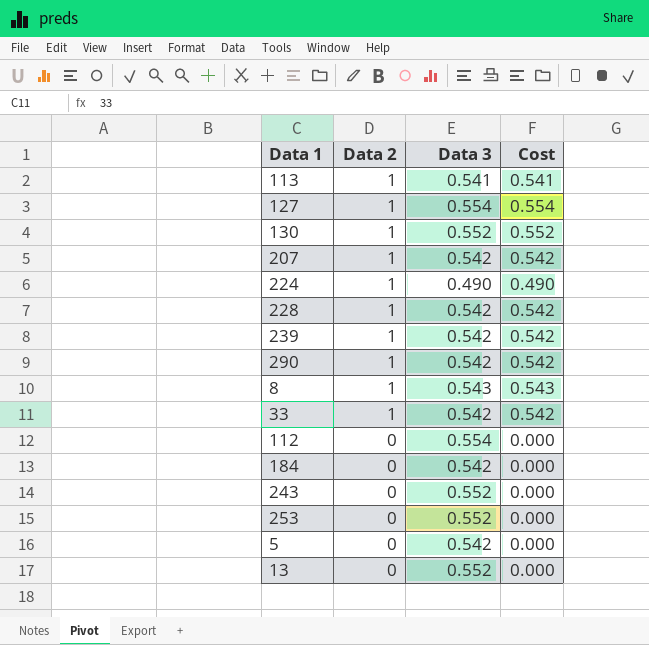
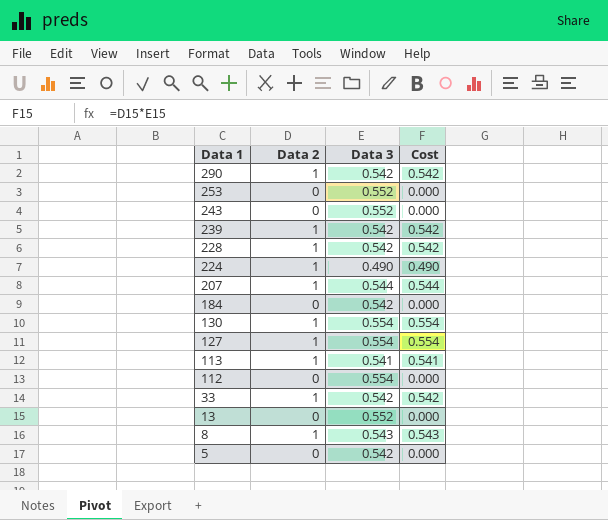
row order: Data 2 descending -> Data 1 descending
207 | Data 3: 0.542 -> 0.544
207 | Cost: 0.542 -> 0.544
130 | Data 3: 0.552 -> 0.554
130 | Cost: 0.552 -> 0.554

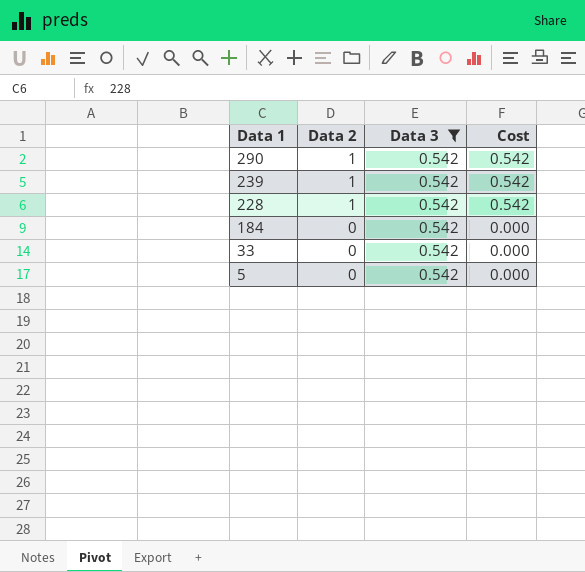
filter: none -> Data 3 = 0.542
33 | Data 2: 1 -> 0
33 | Cost: 0.542 -> 0.000

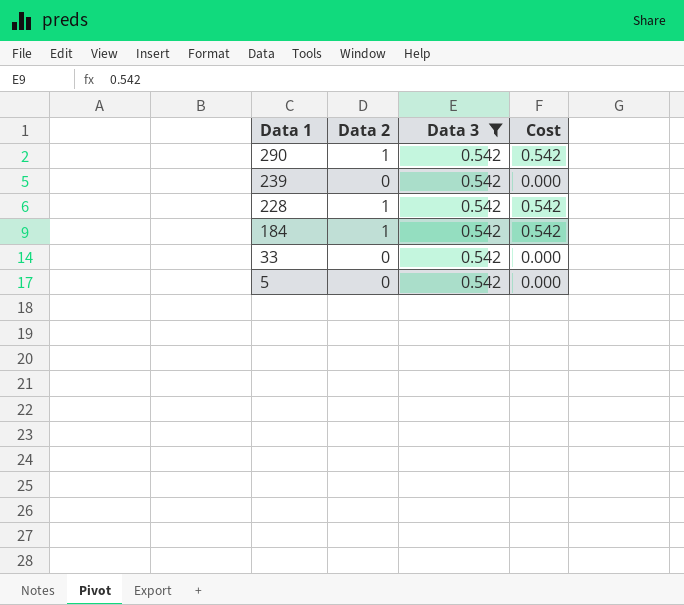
239 | Data 2: 1 -> 0
239 | Cost: 0.542 -> 0.000
184 | Data 2: 0 -> 1
184 | Cost: 0.000 -> 0.542

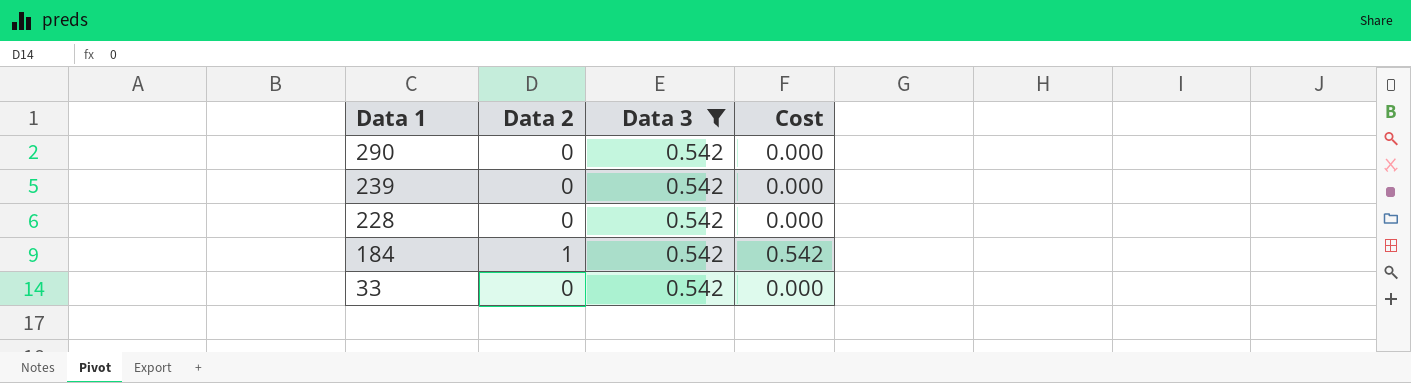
row 5: 0 | 0.542 | 0.000 -> none
290 | Data 2: 1 -> 0
290 | Cost: 0.542 -> 0.000
228 | Data 2: 1 -> 0
228 | Cost: 0.542 -> 0.000

